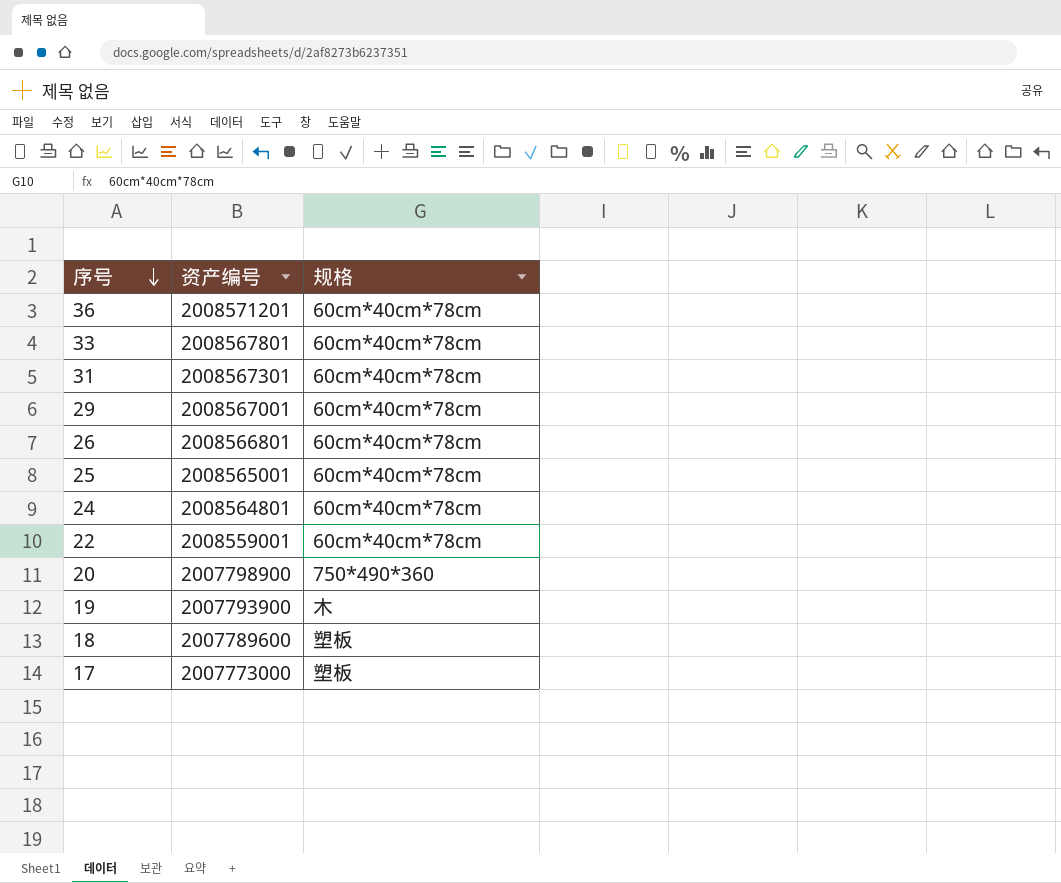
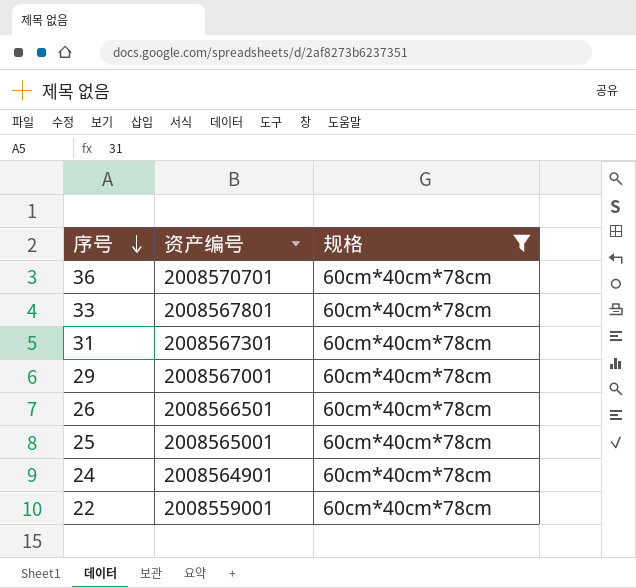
filter: none -> 规格 = 60cm*40cm*78cm
36 | 资产编号: 2008571201 -> 2008570701
26 | 资产编号: 2008566801 -> 2008566501
24 | 资产编号: 2008564801 -> 2008564901

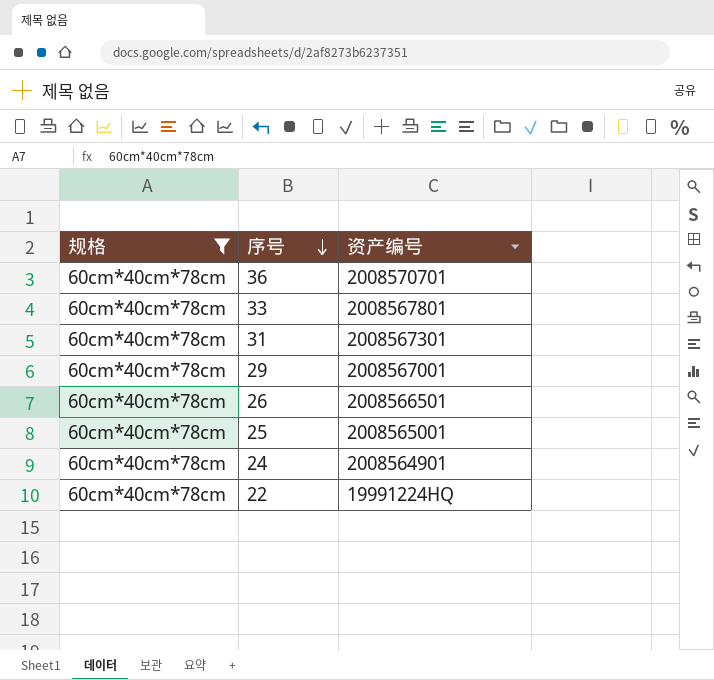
column 规格 | position: 3 -> 1
22 | 资产编号: 2008559001 -> 19991224HQ

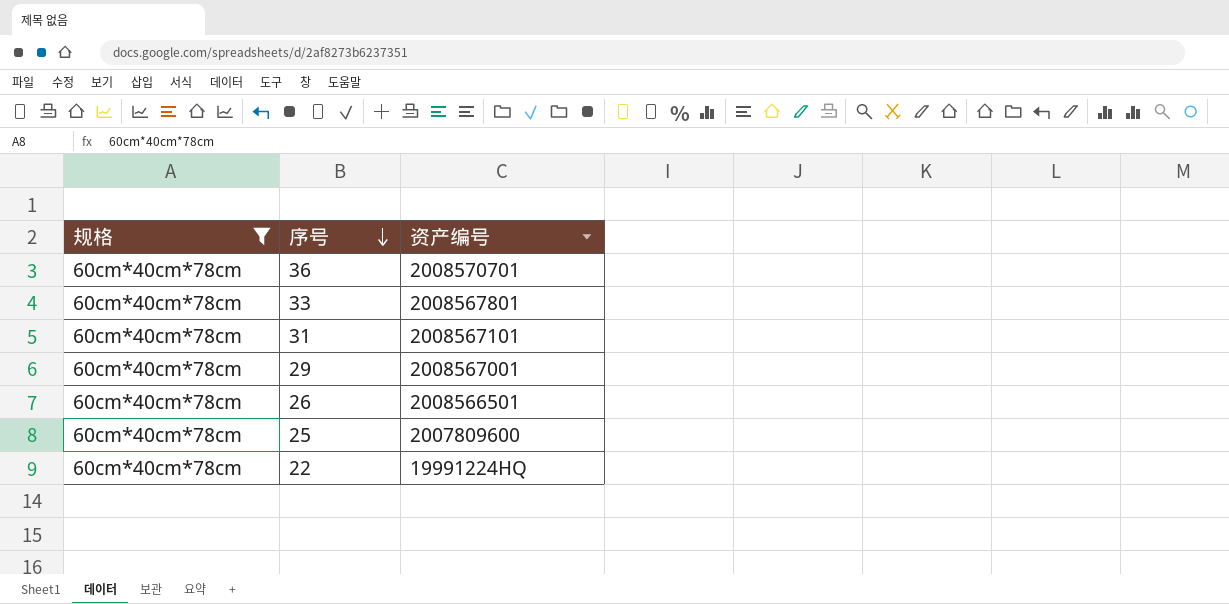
row 24: 60cm*40cm*78cm | 2008564901 -> none
31 | 资产编号: 2008567301 -> 2008567101
25 | 资产编号: 2008565001 -> 2007809600

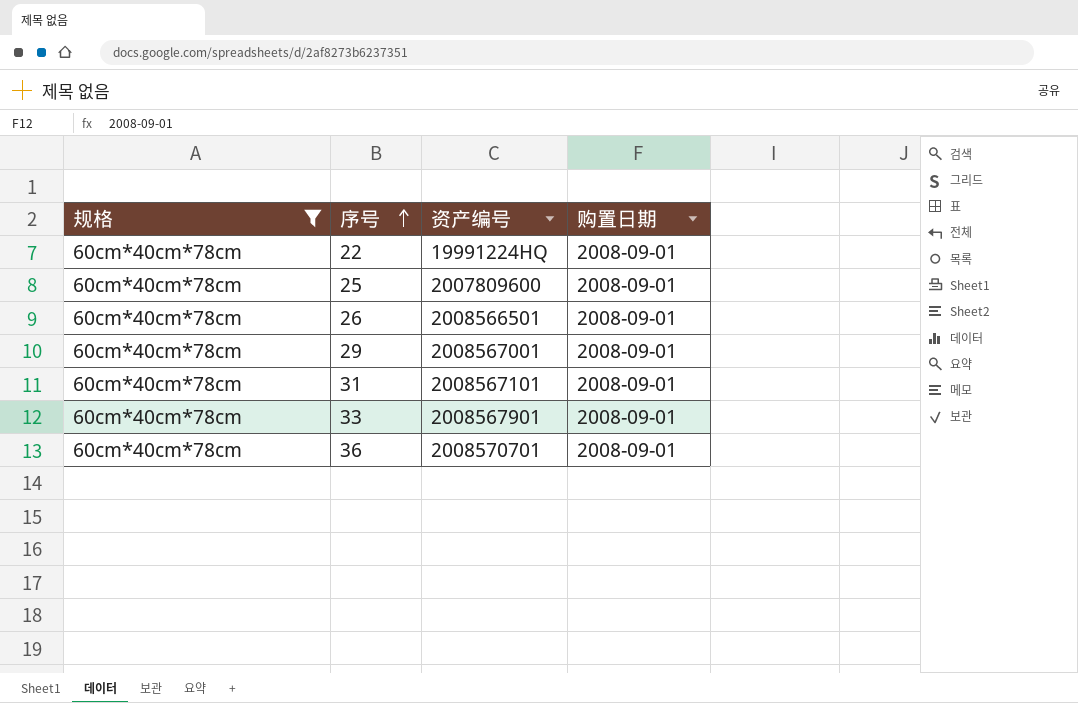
row order: 序号 descending -> 序号 ascending
column 购置日期 | position: none -> 4
33 | 资产编号: 2008567801 -> 2008567901

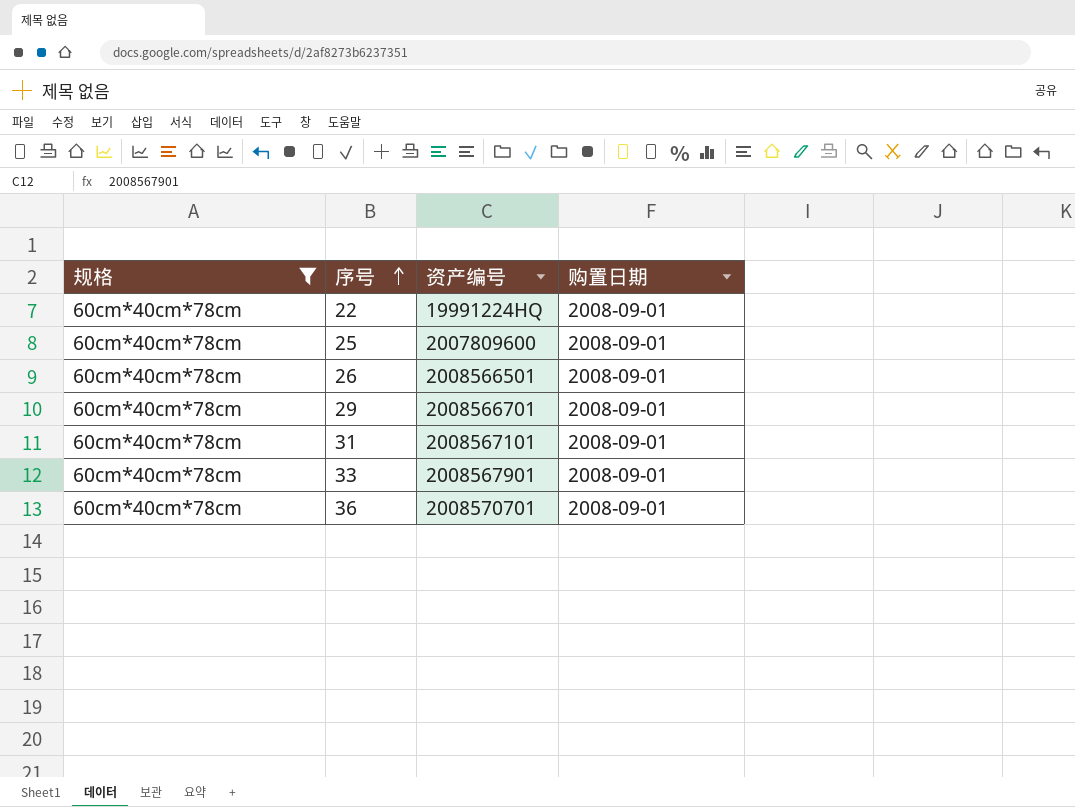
29 | 资产编号: 2008567001 -> 2008566701

